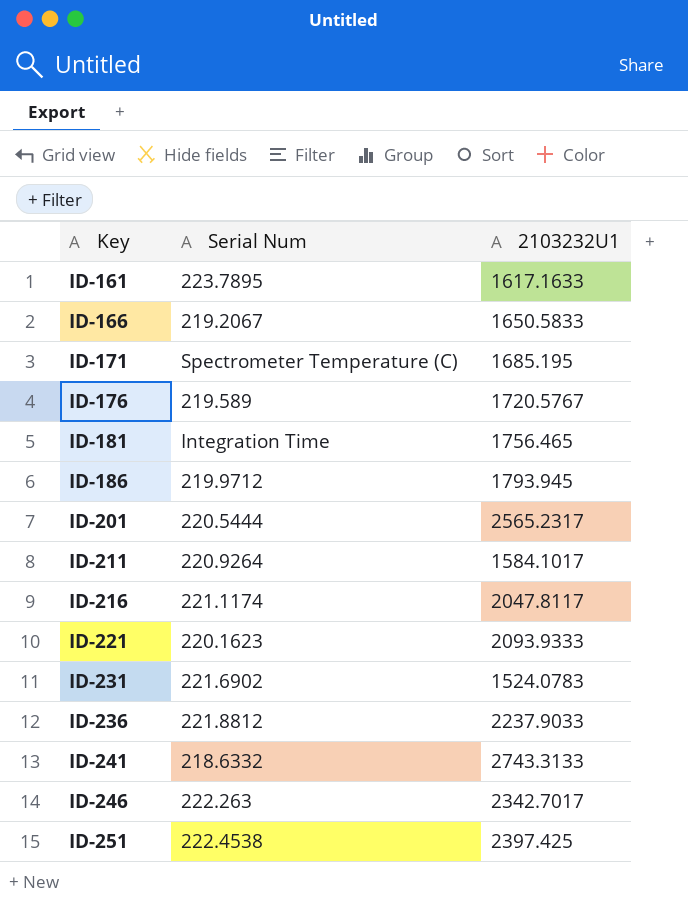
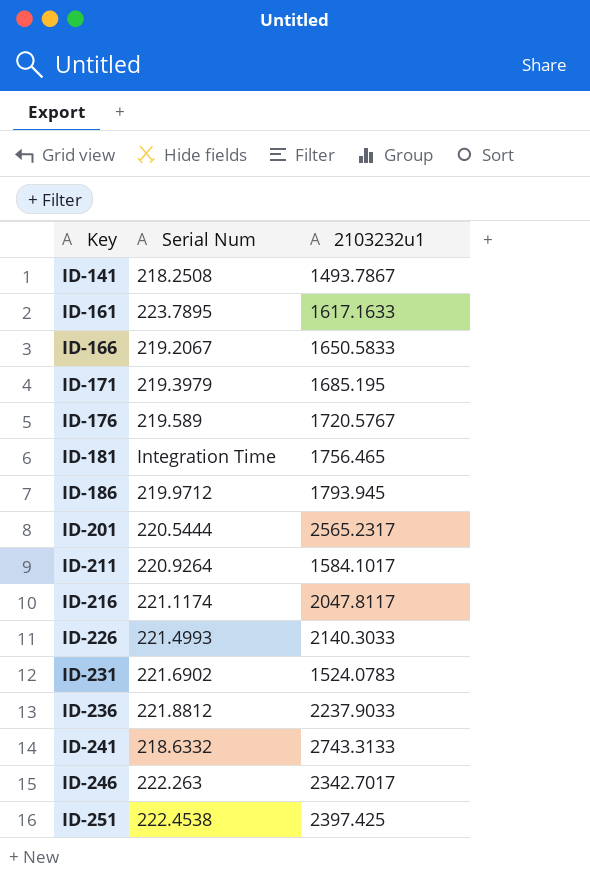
column name: 2103232U1 -> 2103232u1
row ID-221: 220.1623 | 2093.9333 -> none
row ID-141: none -> 218.2508 | 1493.7867
ID-171 | Serial Num: Spectrometer Temperature (C) -> 219.3979
row ID-226: none -> 221.4993 | 2140.3033

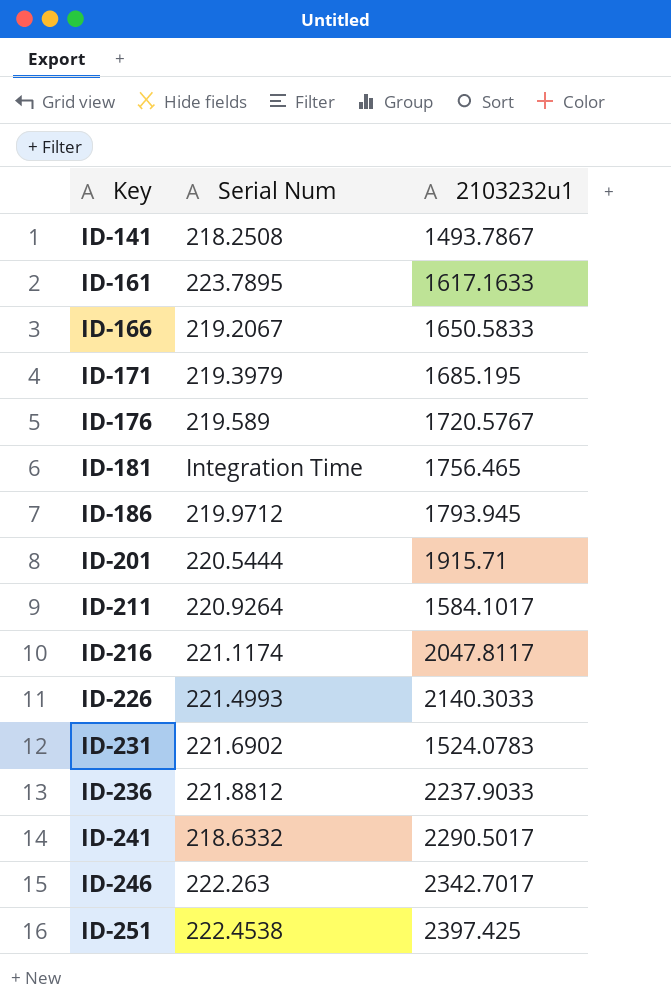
ID-201 | 2103232u1: 2565.2317 -> 1915.71
ID-241 | 2103232u1: 2743.3133 -> 2290.5017

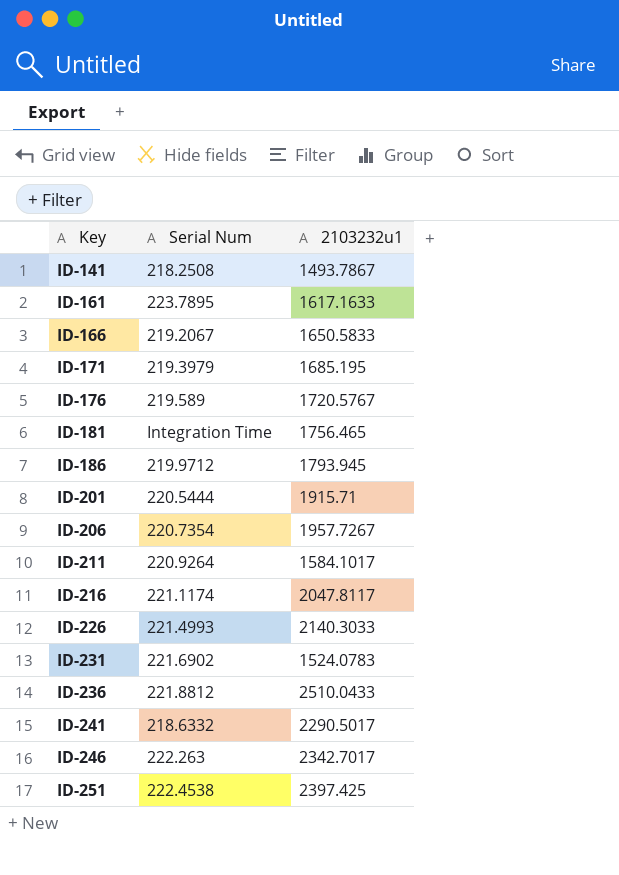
row ID-206: none -> 220.7354 | 1957.7267
ID-236 | 2103232u1: 2237.9033 -> 2510.0433

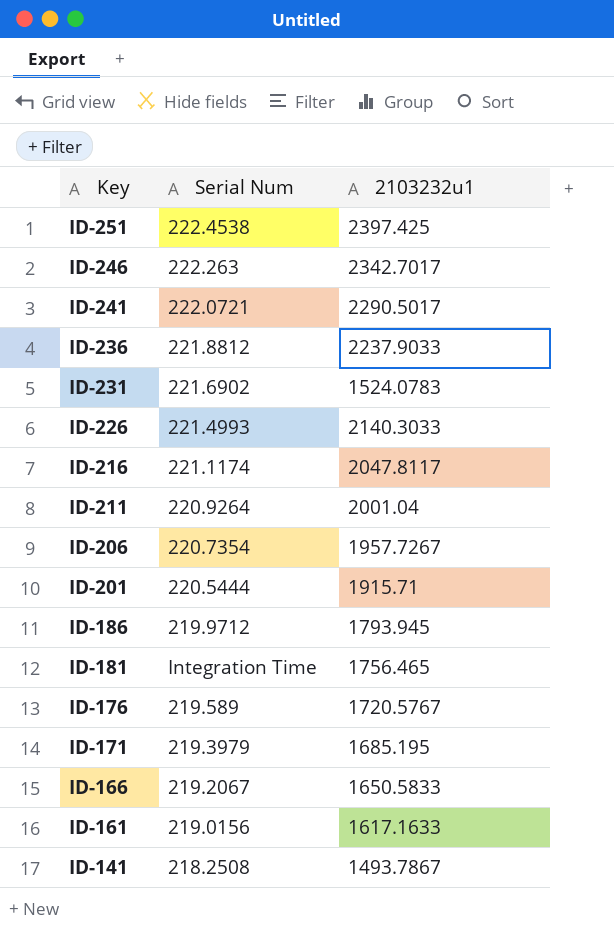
row order: Key ascending -> Key descending
ID-241 | Serial Num: 218.6332 -> 222.0721
ID-236 | 2103232u1: 2510.0433 -> 2237.9033
ID-211 | 2103232u1: 1584.1017 -> 2001.04
ID-161 | Serial Num: 223.7895 -> 219.0156

